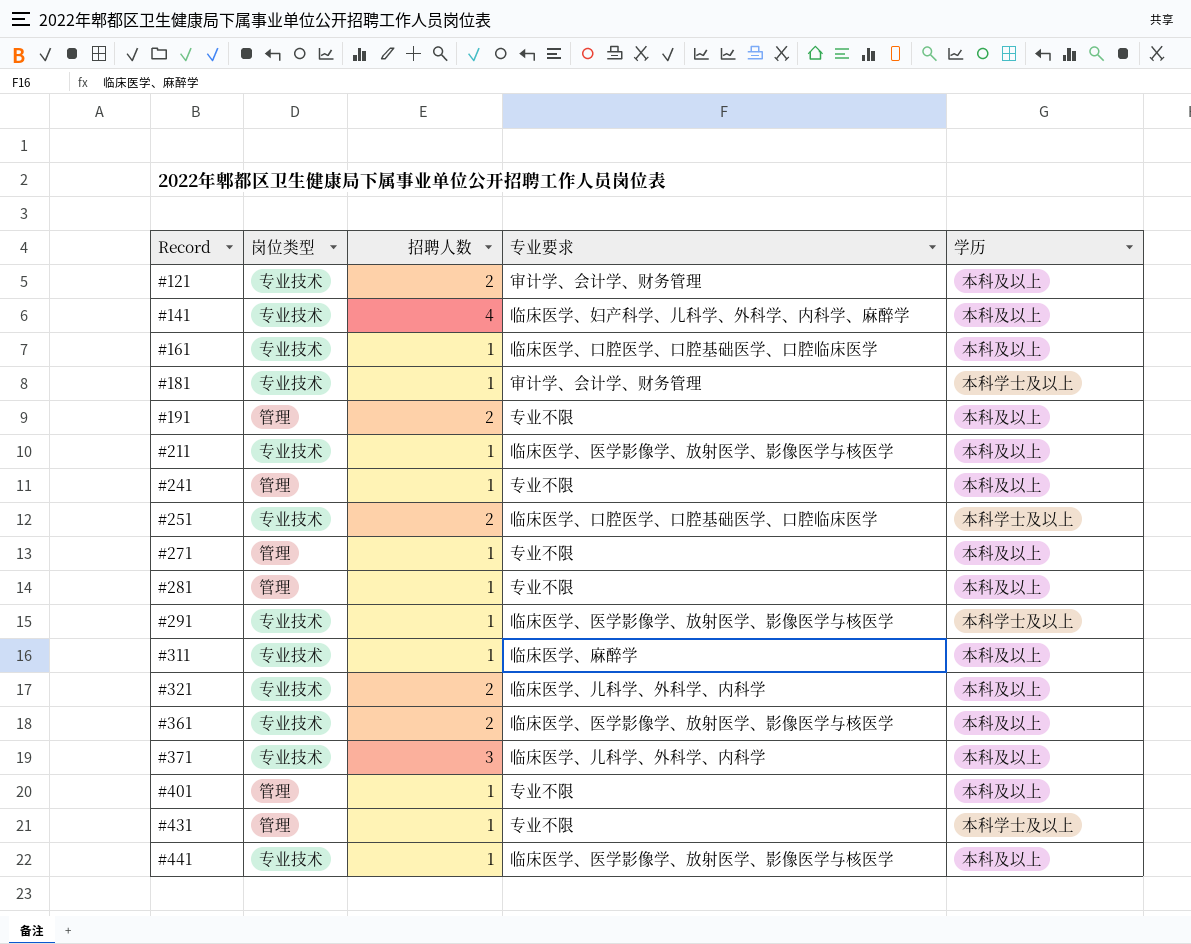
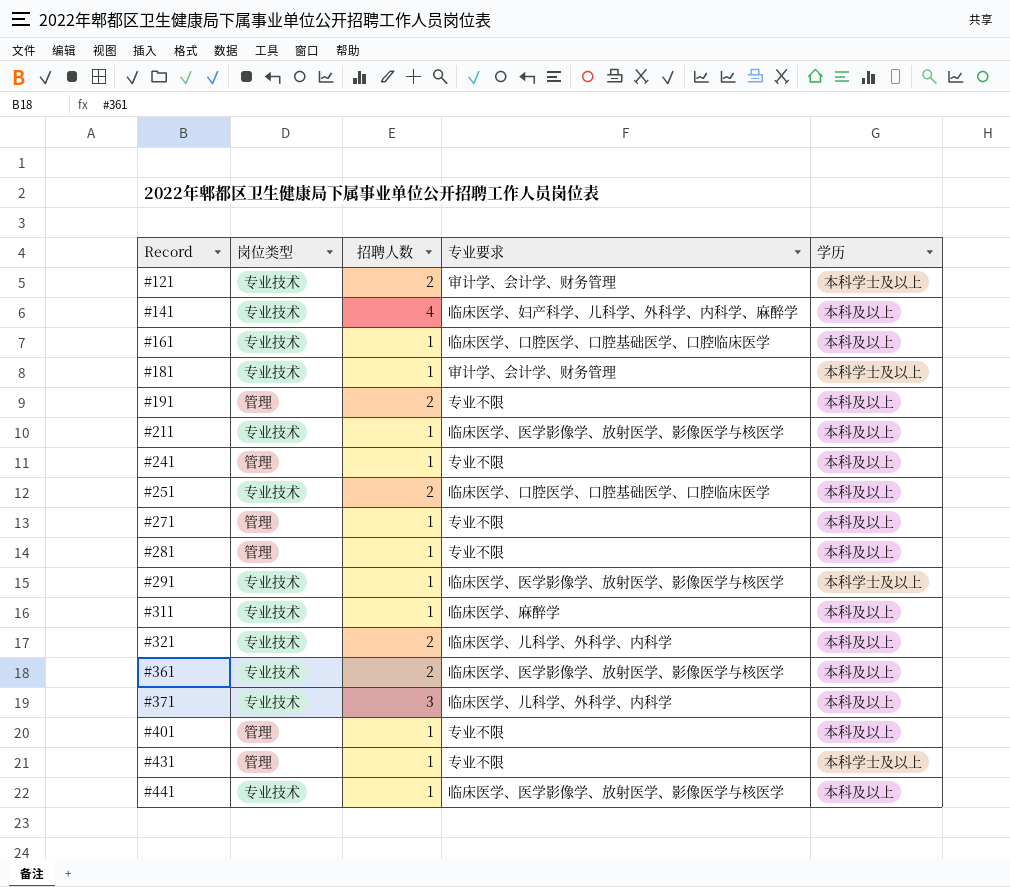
#121 | 学历: 本科及以上 -> 本科学士及以上
#251 | 学历: 本科学士及以上 -> 本科及以上

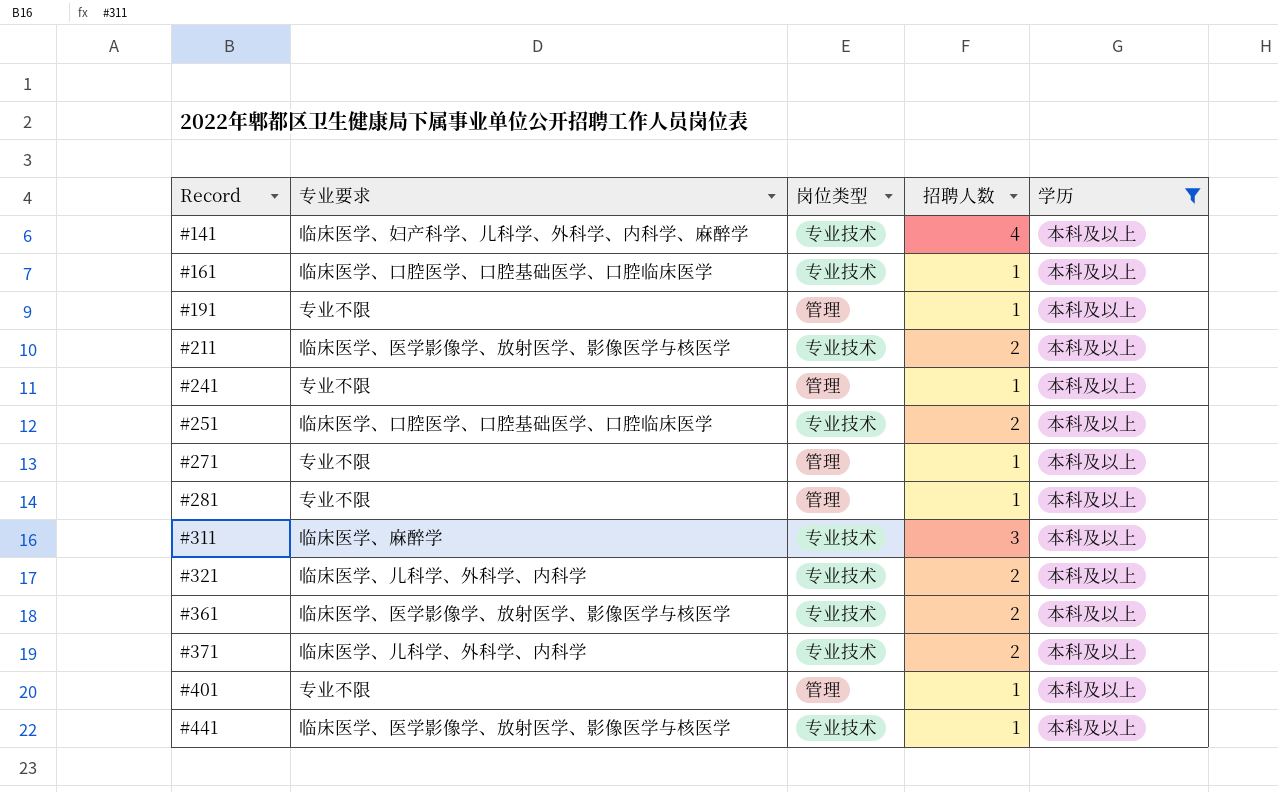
filter: none -> 学历 = 本科及以上
column 专业要求 | position: 4 -> 2
#191 | 招聘人数: 2 -> 1
#211 | 招聘人数: 1 -> 2
#311 | 招聘人数: 1 -> 3
#371 | 招聘人数: 3 -> 2

